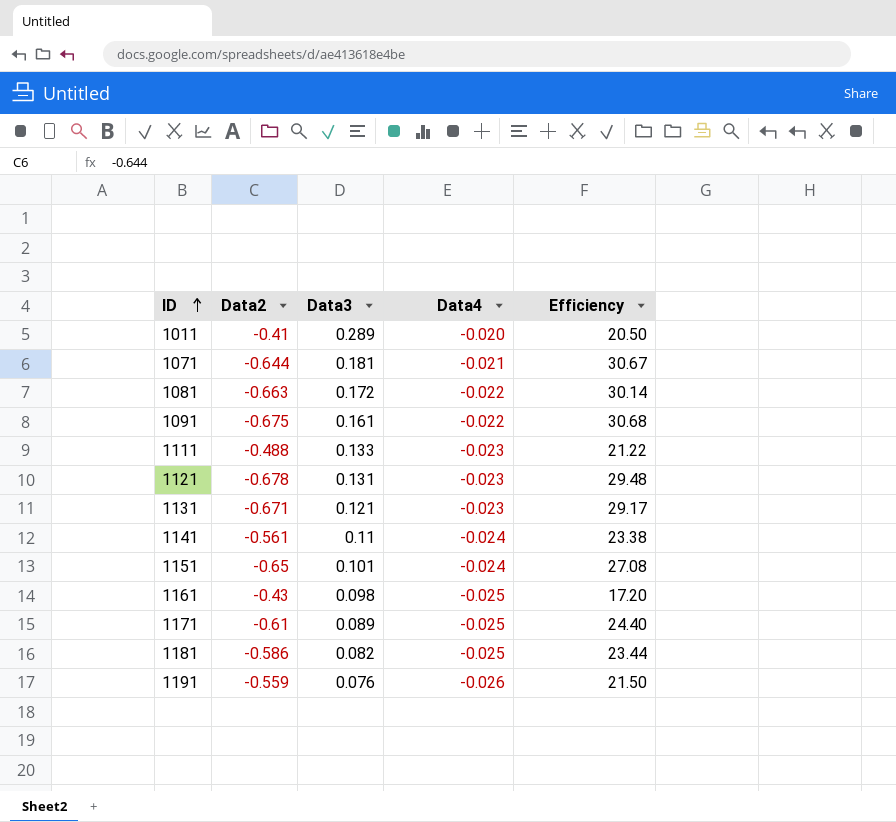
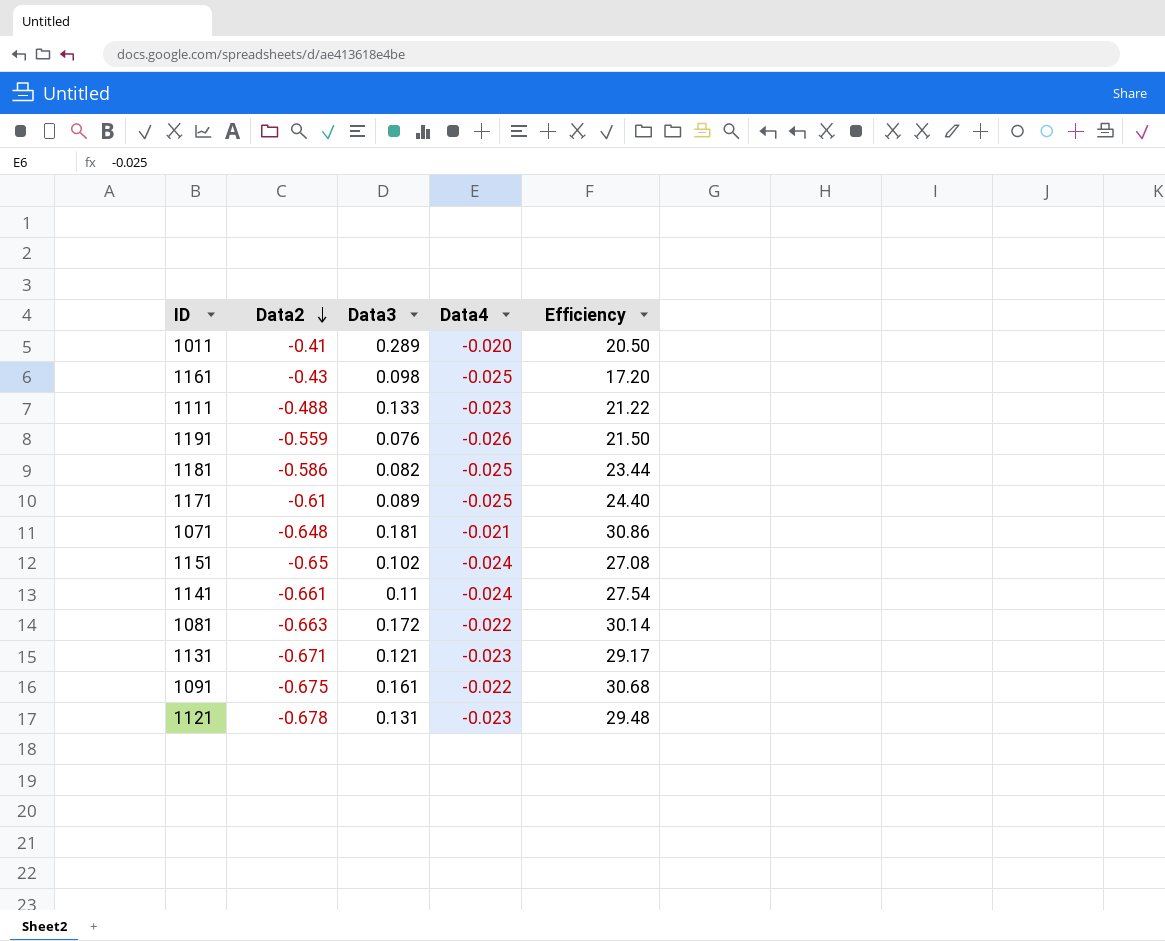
row order: ID ascending -> Data2 descending
1071 | Data2: -0.644 -> -0.648
1071 | Efficiency: 30.67 -> 30.86
1151 | Data3: 0.101 -> 0.102
1141 | Data2: -0.561 -> -0.661
1141 | Efficiency: 23.38 -> 27.54

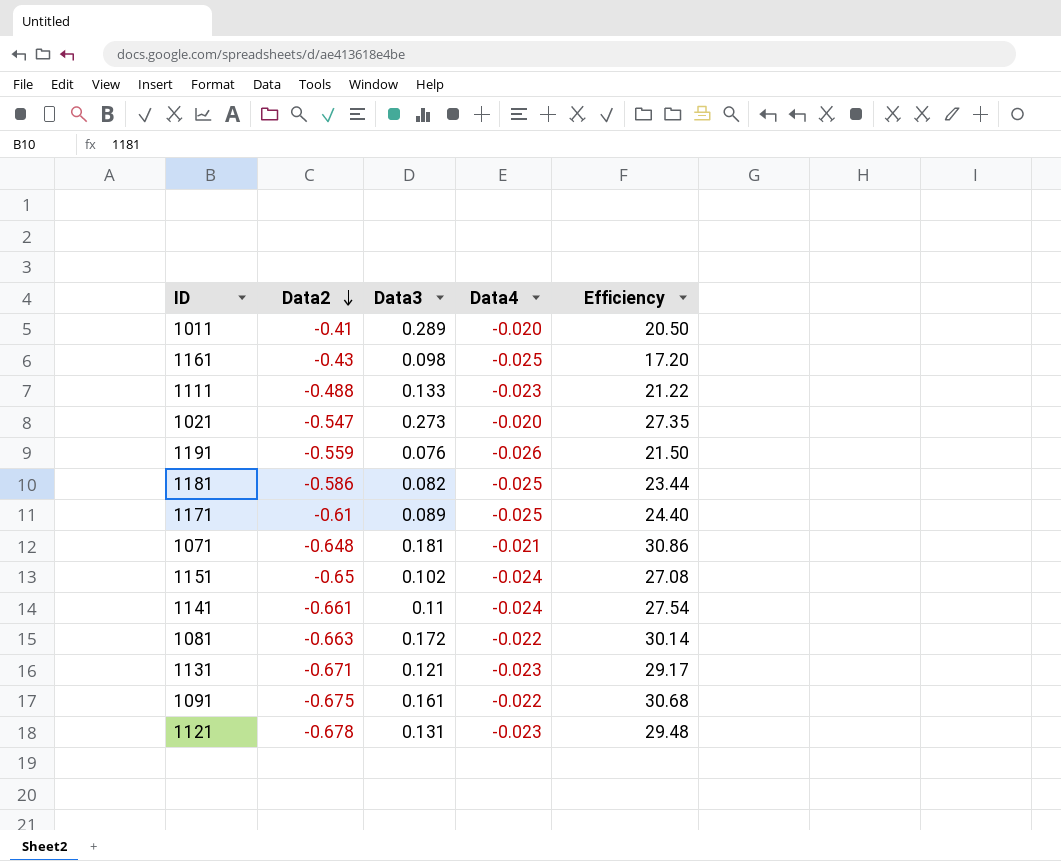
row 1021: none -> -0.547 | 0.273 | -0.020 | 27.35

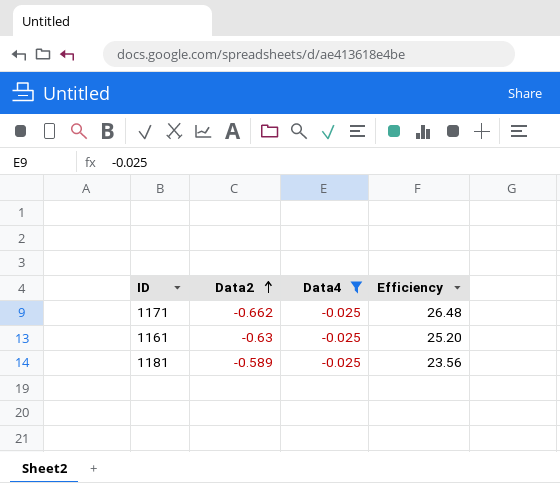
filter: none -> Data4 = -0.025
row order: Data2 descending -> Data2 ascending
column Data3 | position: 3 -> none
1171 | Data2: -0.61 -> -0.662
1171 | Efficiency: 24.40 -> 26.48
1161 | Data2: -0.43 -> -0.63
1161 | Efficiency: 17.20 -> 25.20
1181 | Data2: -0.586 -> -0.589
1181 | Efficiency: 23.44 -> 23.56

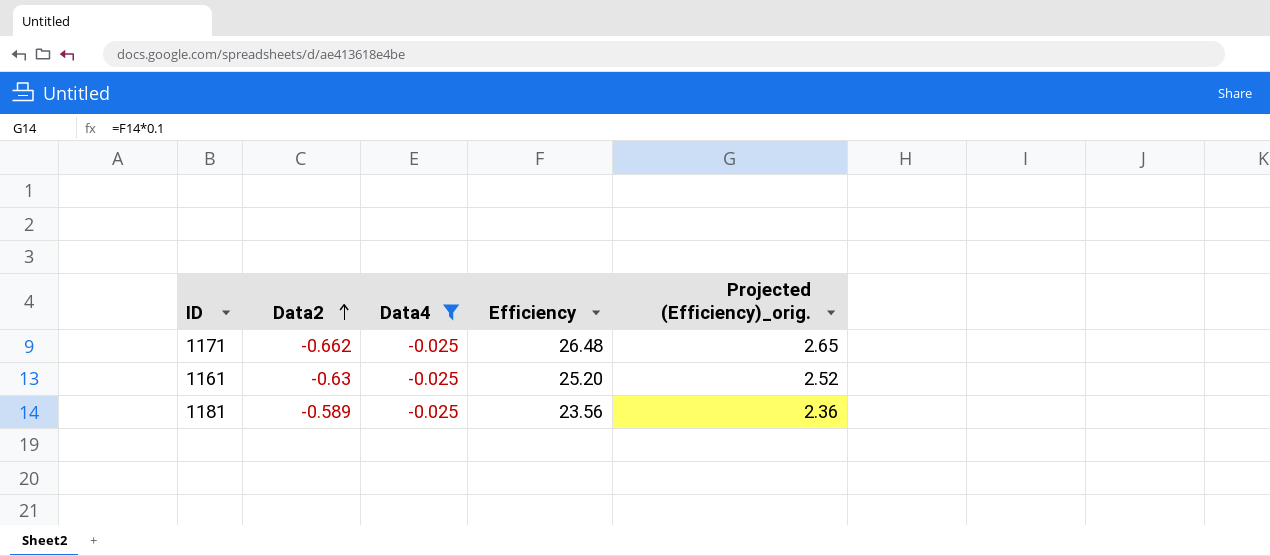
column Projected (Efficiency)_orig. | formula: none -> [Efficiency] * 0.1

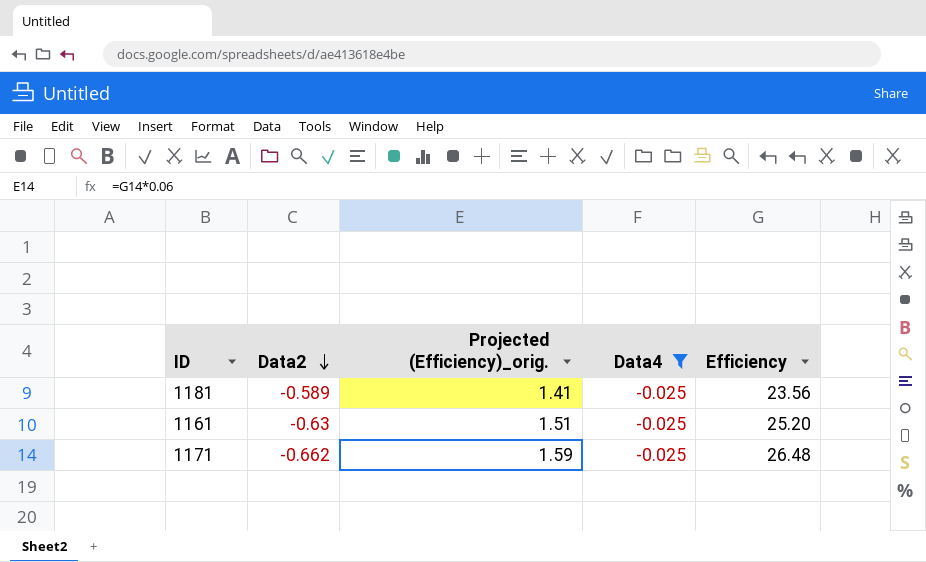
row order: Data2 ascending -> Data2 descending
column Projected (Efficiency)_orig. | formula: [Efficiency] * 0.1 -> [Efficiency] * 0.06
column Projected (Efficiency)_orig. | position: 5 -> 3

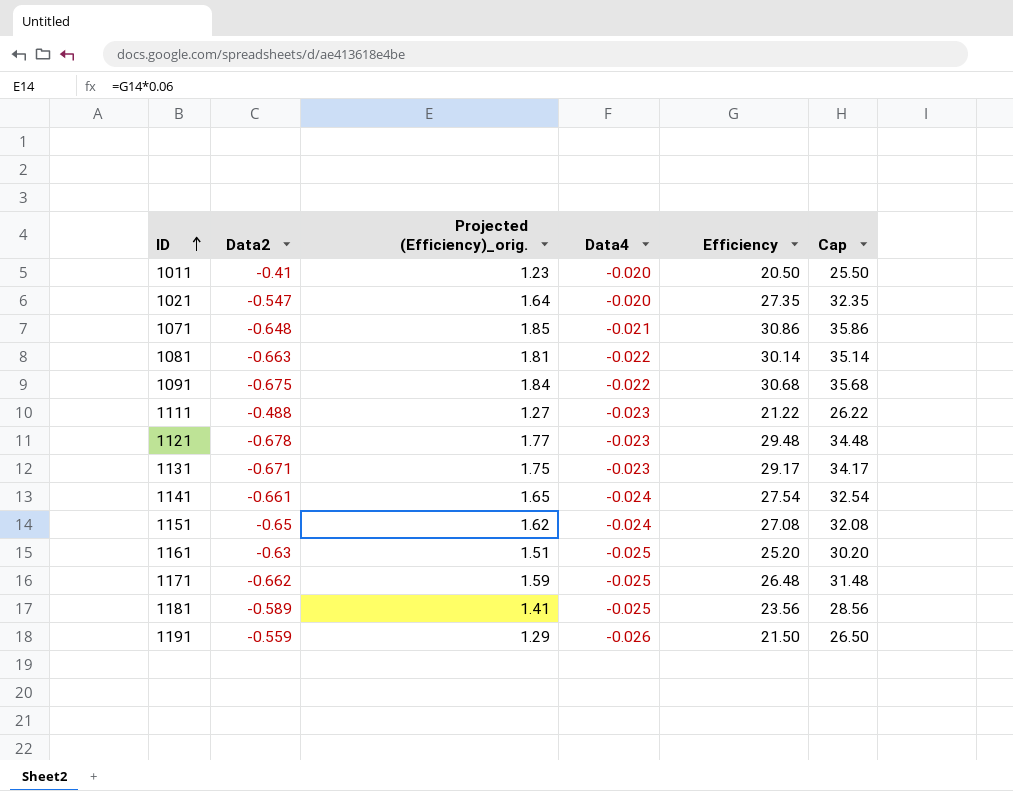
filter: Data4 = -0.025 -> none
row order: Data2 descending -> ID ascending
column Cap | formula: none -> [Efficiency] + 5

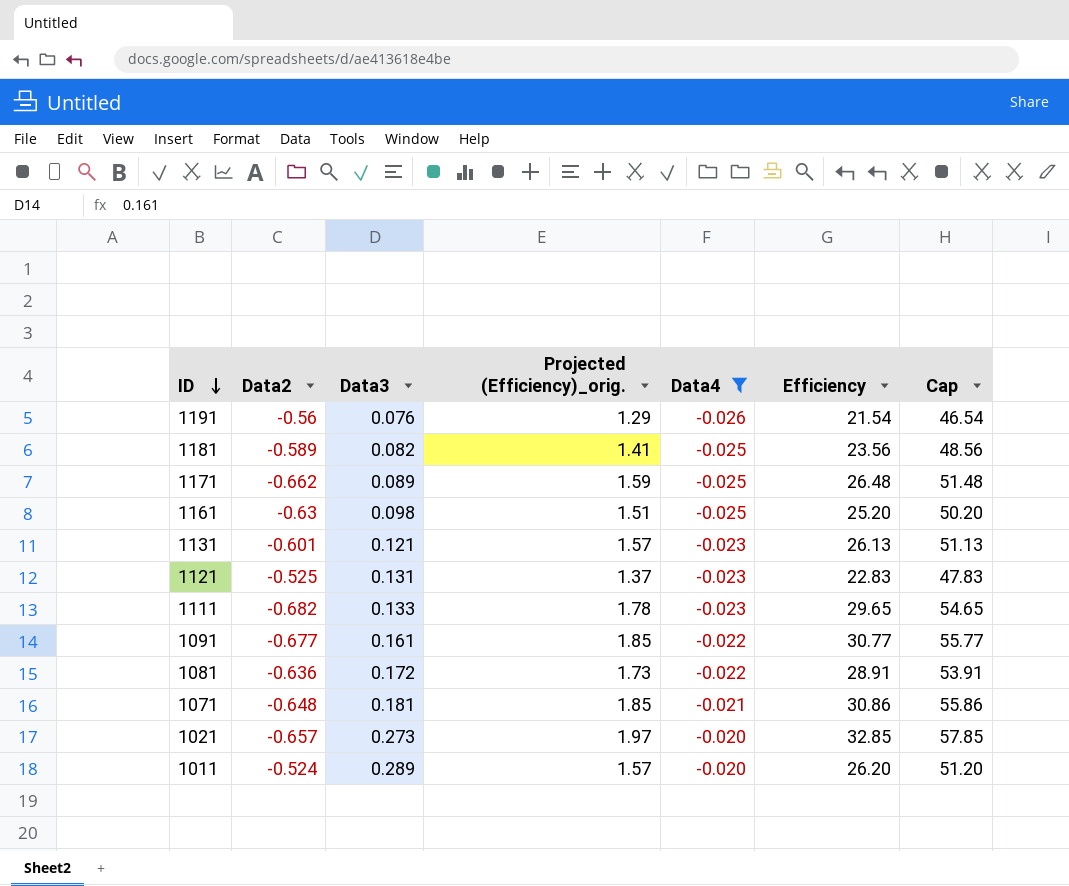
filter: none -> Data4 != -0.024
row order: ID ascending -> ID descending
column Data3 | position: none -> 3
column Cap | formula: [Efficiency] + 5 -> [Efficiency] + 25
1191 | Data2: -0.559 -> -0.56
1191 | Efficiency: 21.50 -> 21.54
1131 | Data2: -0.671 -> -0.601
1131 | Projected (Efficiency)_orig.: 1.75 -> 1.57
1131 | Efficiency: 29.17 -> 26.13
1121 | Data2: -0.678 -> -0.525
1121 | Projected (Efficiency)_orig.: 1.77 -> 1.37
1121 | Efficiency: 29.48 -> 22.83
1111 | Data2: -0.488 -> -0.682
1111 | Projected (Efficiency)_orig.: 1.27 -> 1.78
1111 | Efficiency: 21.22 -> 29.65
1091 | Data2: -0.675 -> -0.677
1091 | Projected (Efficiency)_orig.: 1.84 -> 1.85
1091 | Efficiency: 30.68 -> 30.77
1081 | Data2: -0.663 -> -0.636
1081 | Projected (Efficiency)_orig.: 1.81 -> 1.73
1081 | Efficiency: 30.14 -> 28.91
1021 | Data2: -0.547 -> -0.657
1021 | Projected (Efficiency)_orig.: 1.64 -> 1.97
1021 | Efficiency: 27.35 -> 32.85
1011 | Data2: -0.41 -> -0.524
1011 | Projected (Efficiency)_orig.: 1.23 -> 1.57
1011 | Efficiency: 20.50 -> 26.20

